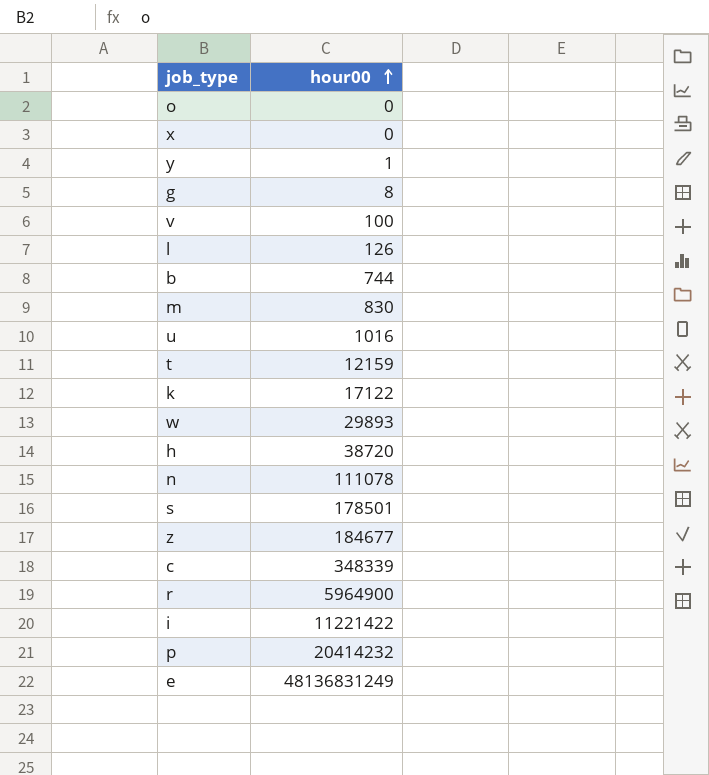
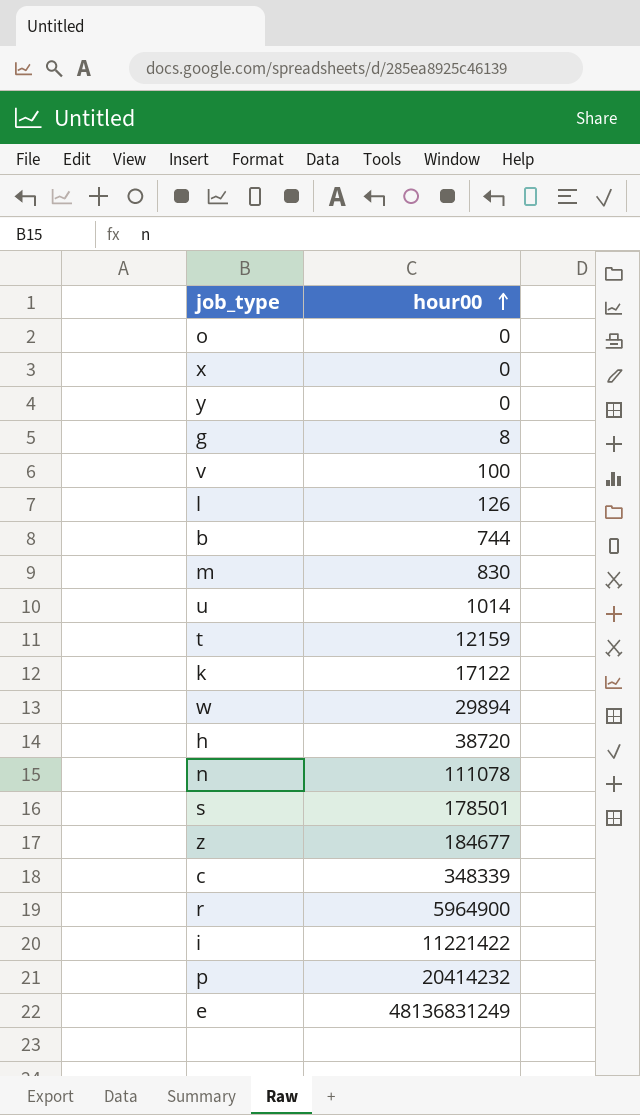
y | hour00: 1 -> 0
u | hour00: 1016 -> 1014
w | hour00: 29893 -> 29894

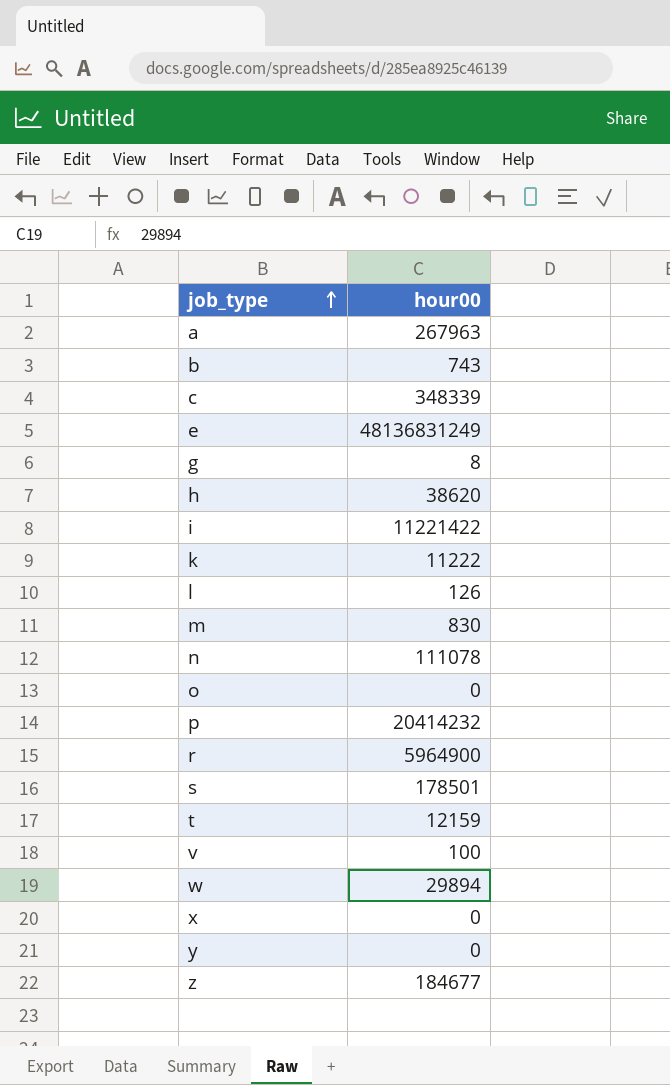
row order: hour00 ascending -> job_type ascending
row u: 1014 -> none
row a: none -> 267963
b | hour00: 744 -> 743
h | hour00: 38720 -> 38620
k | hour00: 17122 -> 11222

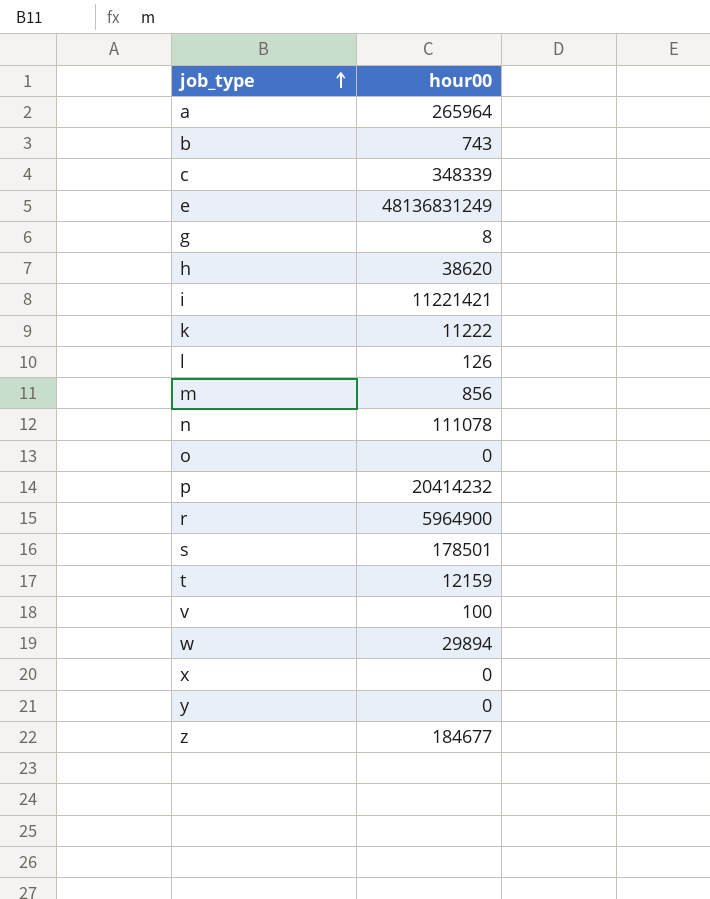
a | hour00: 267963 -> 265964
i | hour00: 11221422 -> 11221421
m | hour00: 830 -> 856

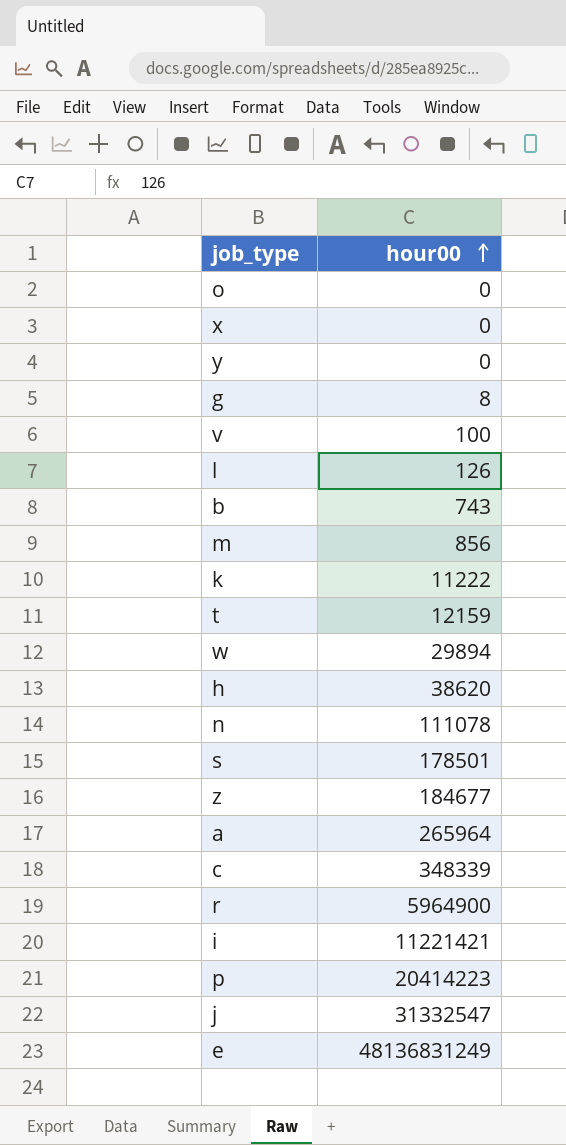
row order: job_type ascending -> hour00 ascending
p | hour00: 20414232 -> 20414223
row j: none -> 31332547

